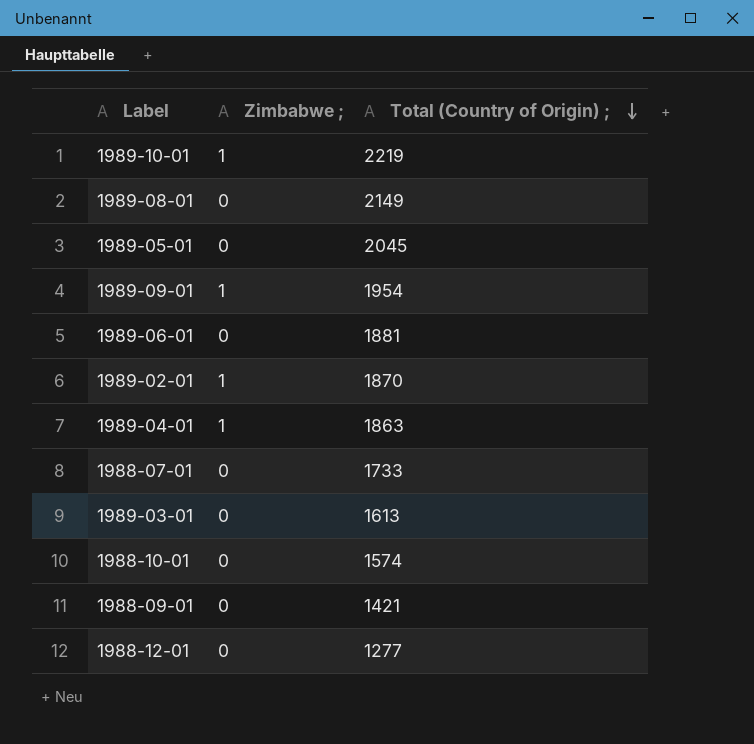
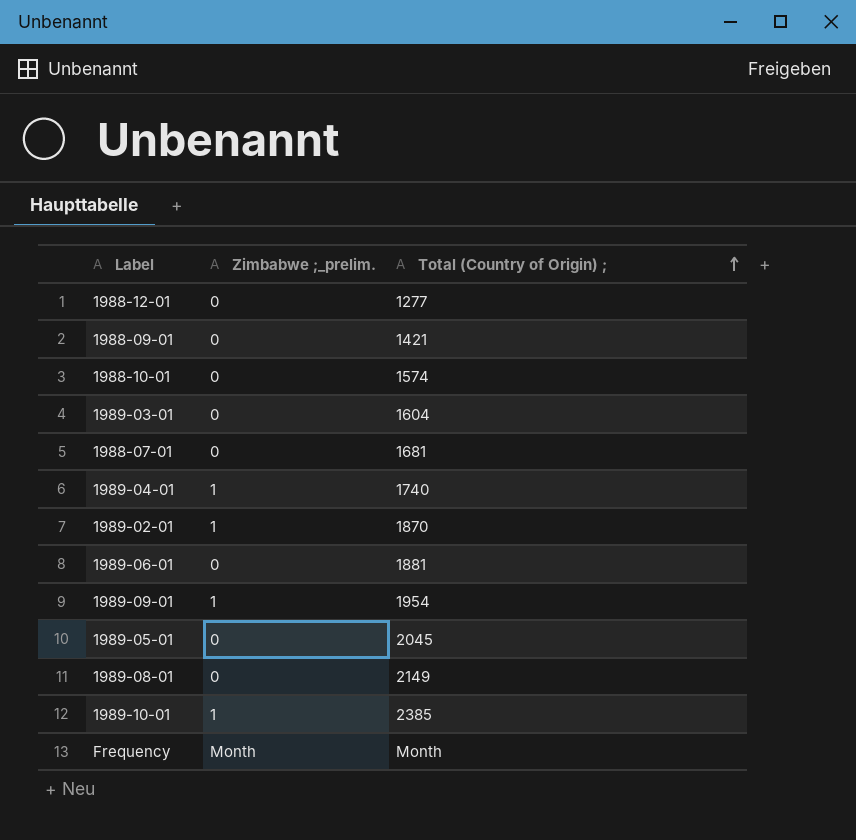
row order: Total (Country of Origin) ; descending -> Total (Country of Origin) ; ascending
column name: Zimbabwe ; -> Zimbabwe ;_prelim.
1989-03-01 | Total (Country of Origin) ;: 1613 -> 1604
1988-07-01 | Total (Country of Origin) ;: 1733 -> 1681
1989-04-01 | Total (Country of Origin) ;: 1863 -> 1740
1989-10-01 | Total (Country of Origin) ;: 2219 -> 2385
row Frequency: none -> Month | Month

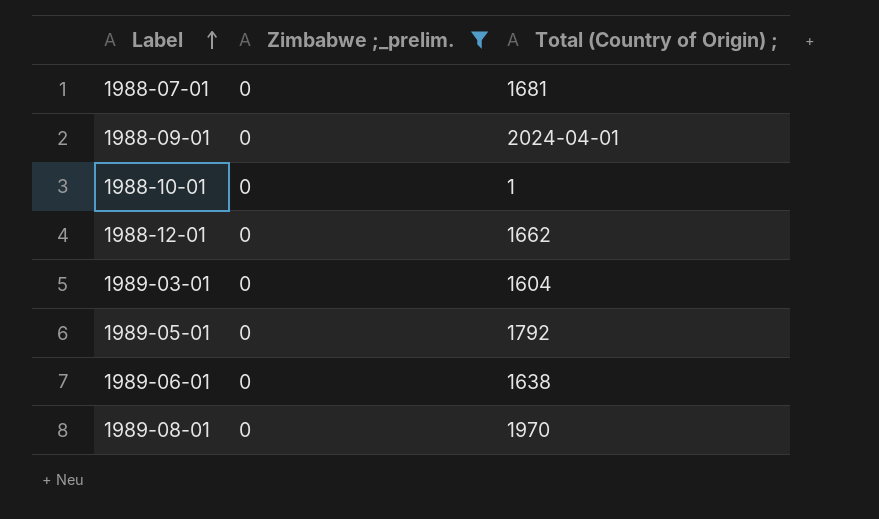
filter: none -> Zimbabwe ;_prelim. = 0
row order: Total (Country of Origin) ; ascending -> Label ascending
1988-09-01 | Total (Country of Origin) ;: 1421 -> 2024-04-01
1988-10-01 | Total (Country of Origin) ;: 1574 -> 1
1988-12-01 | Total (Country of Origin) ;: 1277 -> 1662
1989-05-01 | Total (Country of Origin) ;: 2045 -> 1792
1989-06-01 | Total (Country of Origin) ;: 1881 -> 1638
1989-08-01 | Total (Country of Origin) ;: 2149 -> 1970

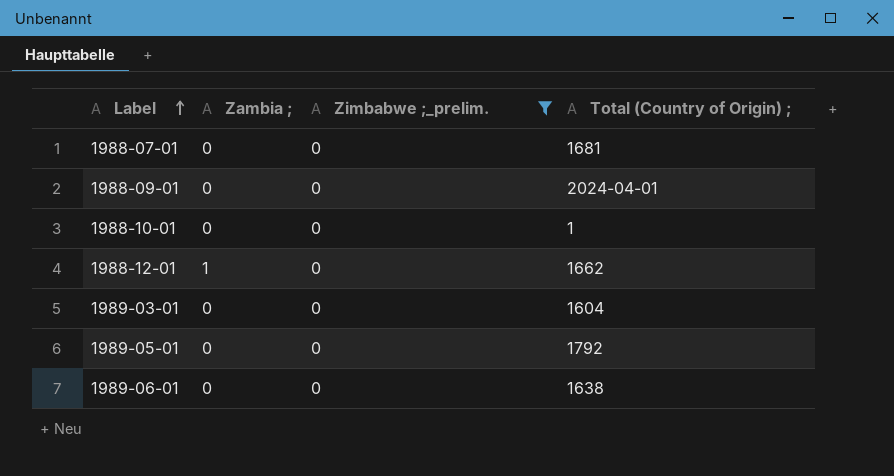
column Zambia ; | position: none -> 2
row 1989-08-01: 0 | 1970 -> none

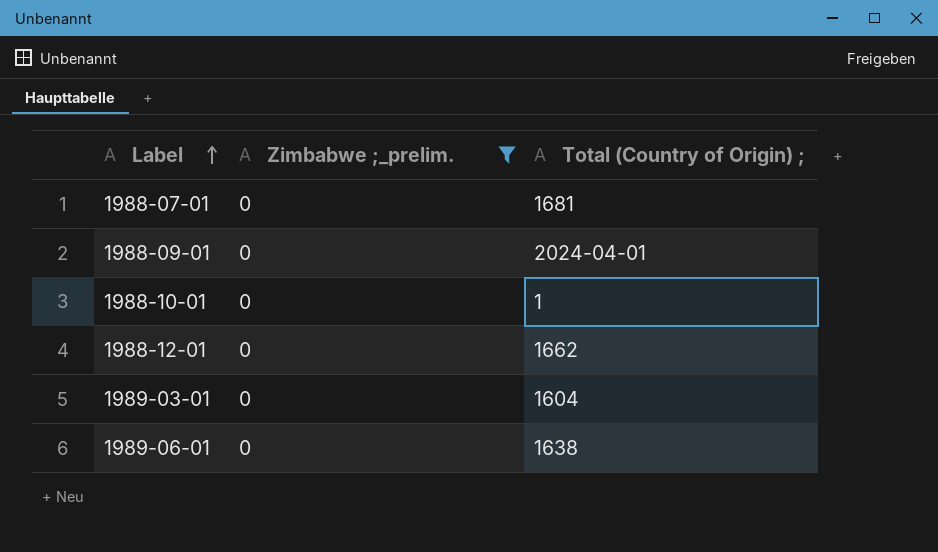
column Zambia ; | position: 2 -> none
row 1989-05-01: 0 | 0 | 1792 -> none

